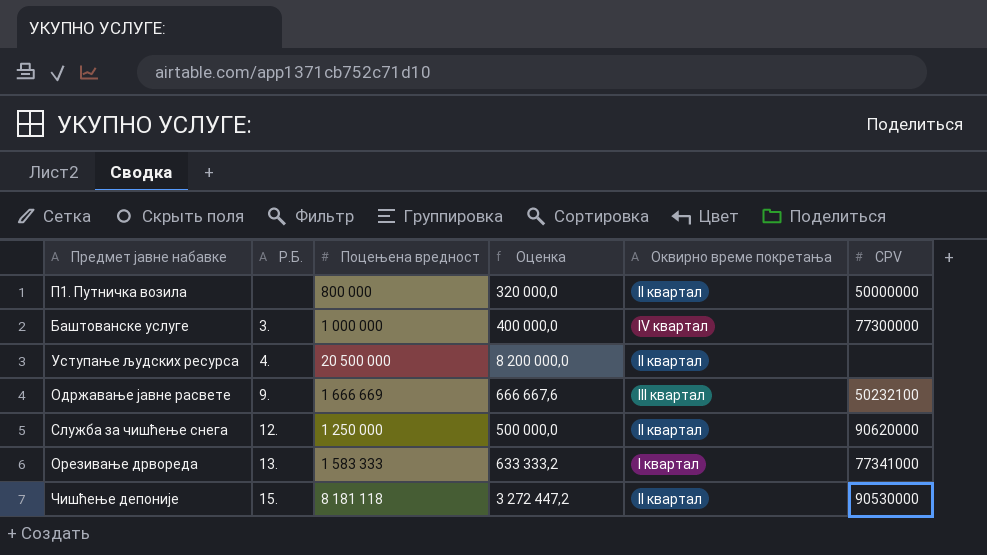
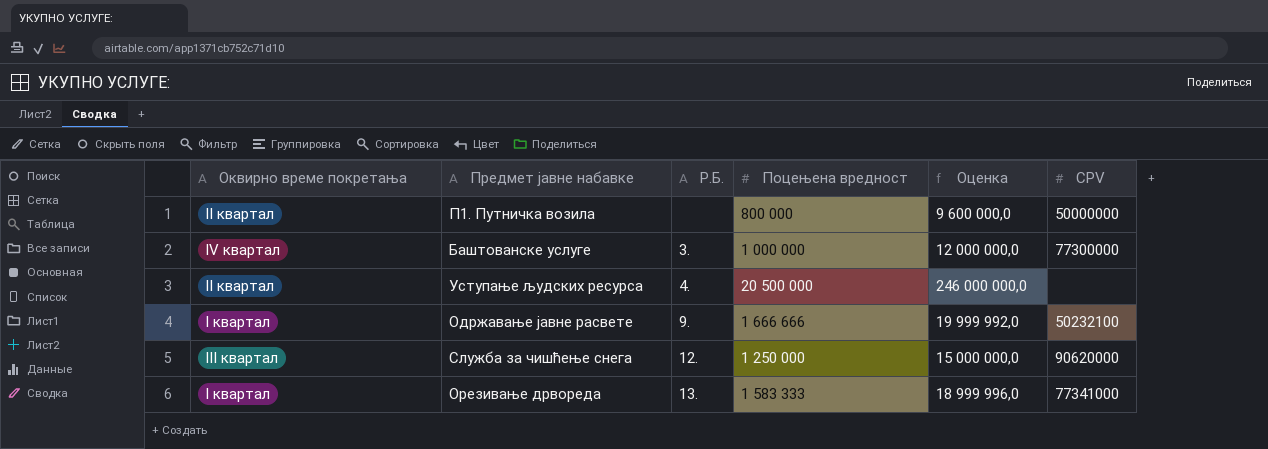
column Оквирно време покретања | position: 5 -> 1
column Оценка | formula: [Поцењена вредност] * 0,4 -> [Поцењена вредност] * 12
row Чишћење депоније: 15. | 8 181 118 | 3 272 447,2 | II квартал | 90530000 -> none
Одржавање јавне расвете | Оквирно време покретања: III квартал -> I квартал
Одржавање јавне расвете | Поцењена вредност: 1 666 669 -> 1 666 666
Служба за чишћење снега | Оквирно време покретања: II квартал -> III квартал

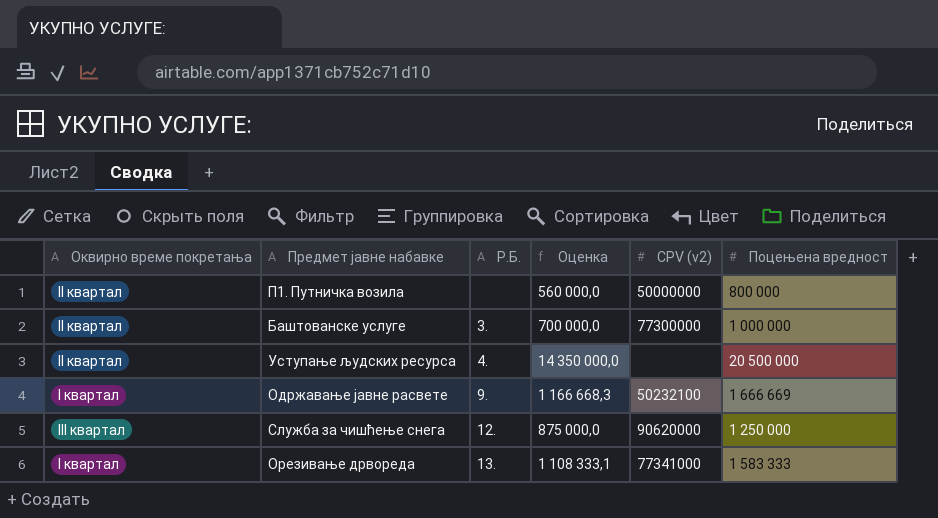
column Оценка | formula: [Поцењена вредност] * 12 -> [Поцењена вредност] * 0,7
column name: CPV -> CPV (v2)
column Поцењена вредност | position: 4 -> 6
Баштованске услуге | Оквирно време покретања: IV квартал -> II квартал
Одржавање јавне расвете | Поцењена вредност: 1 666 666 -> 1 666 669

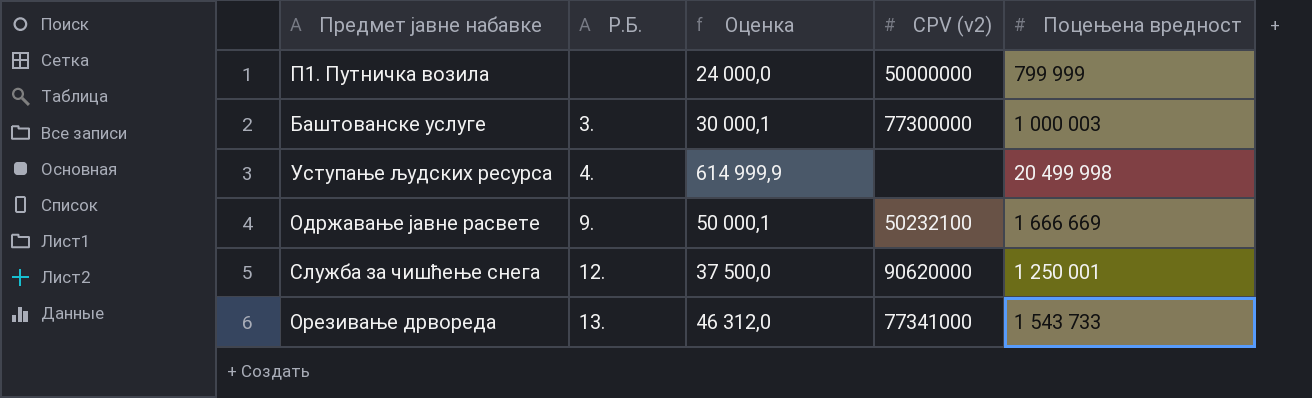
column Оквирно време покретања | position: 1 -> none
column Оценка | formula: [Поцењена вредност] * 0,7 -> [Поцењена вредност] * 0,03
П1. Путничка возила | Поцењена вредност: 800 000 -> 799 999
Баштованске услуге | Поцењена вредност: 1 000 000 -> 1 000 003
Уступање људских ресурса | Поцењена вредност: 20 500 000 -> 20 499 998
Служба за чишћење снега | Поцењена вредност: 1 250 000 -> 1 250 001
Орезивање дрвореда | Поцењена вредност: 1 583 333 -> 1 543 733

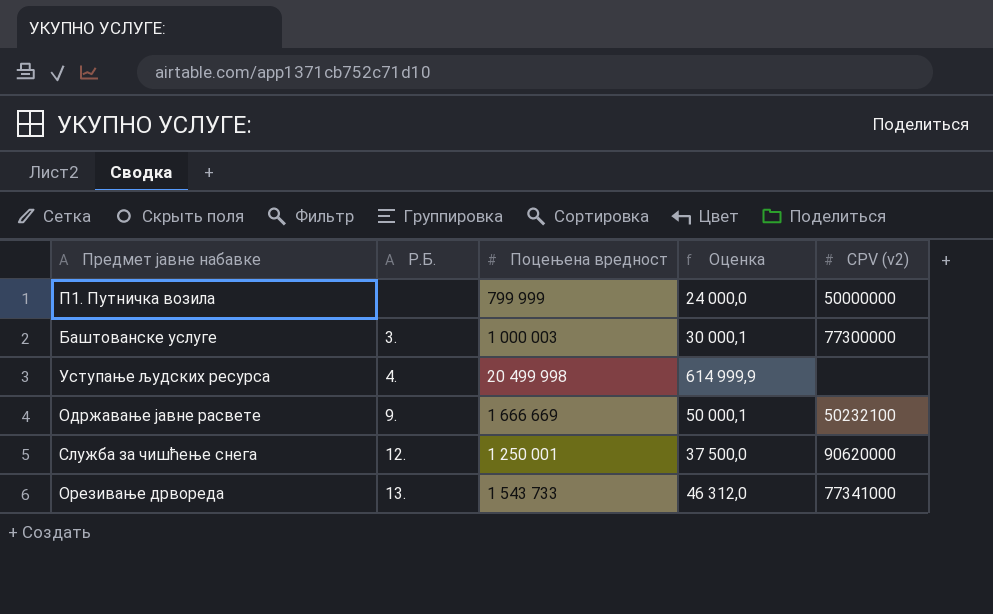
column Поцењена вредност | position: 5 -> 3

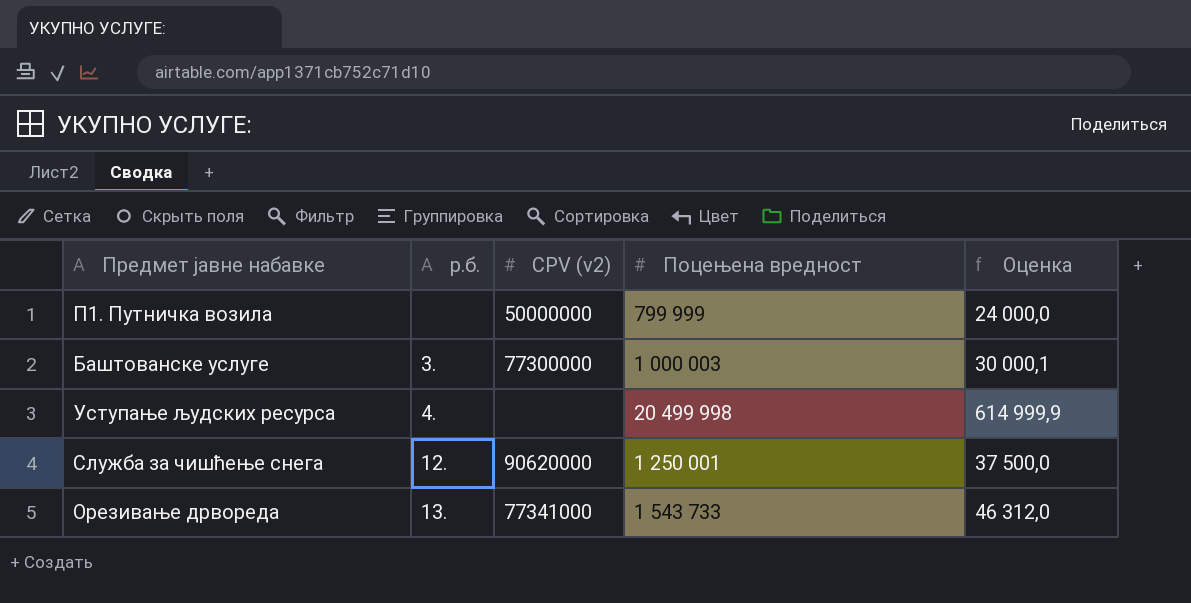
column name: Р.Б. -> р.б.
column CPV (v2) | position: 5 -> 3
row Одржавање јавне расвете: 9. | 1 666 669 | 50 000,1 | 50232100 -> none

